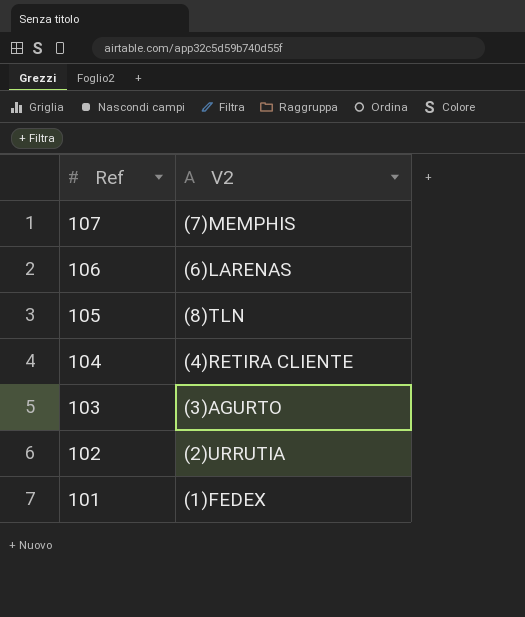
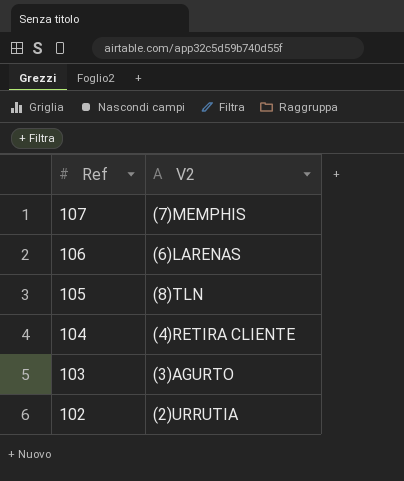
row 101: (1)FEDEX -> none

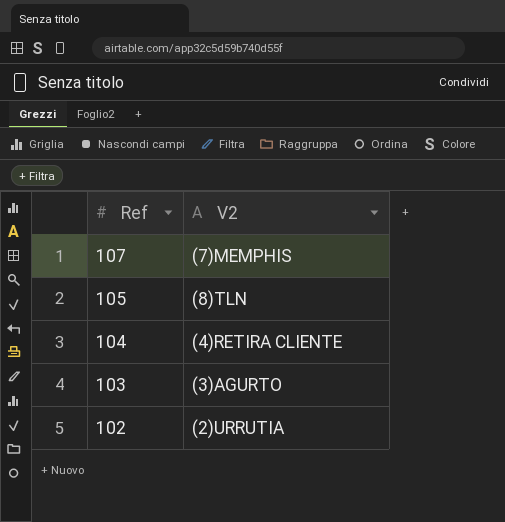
row 106: (6)LARENAS -> none

